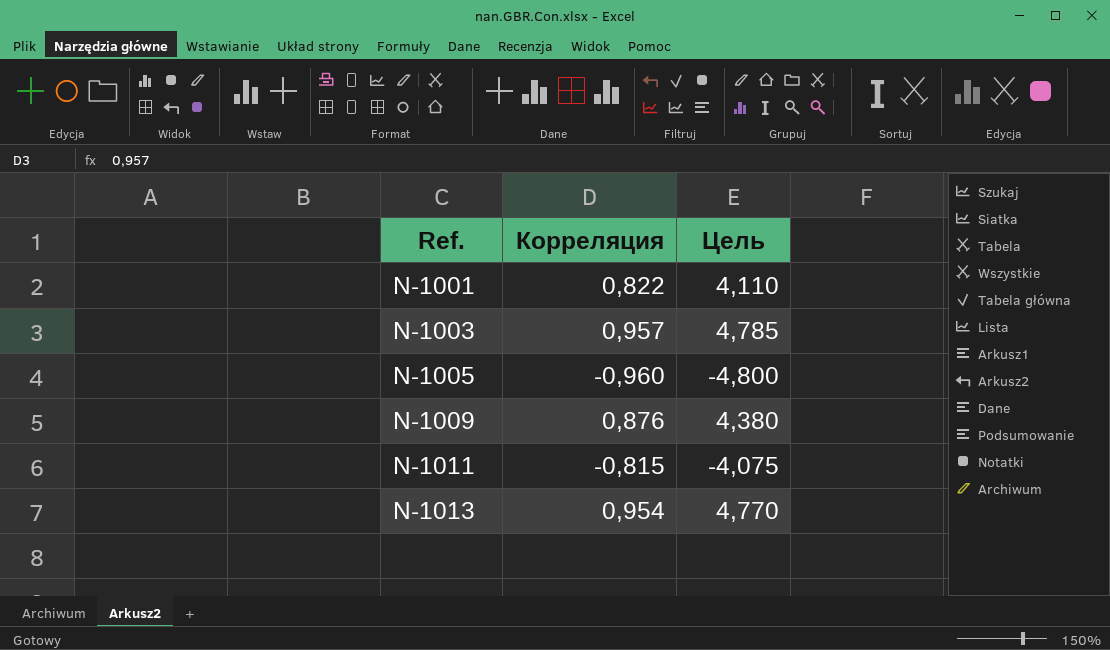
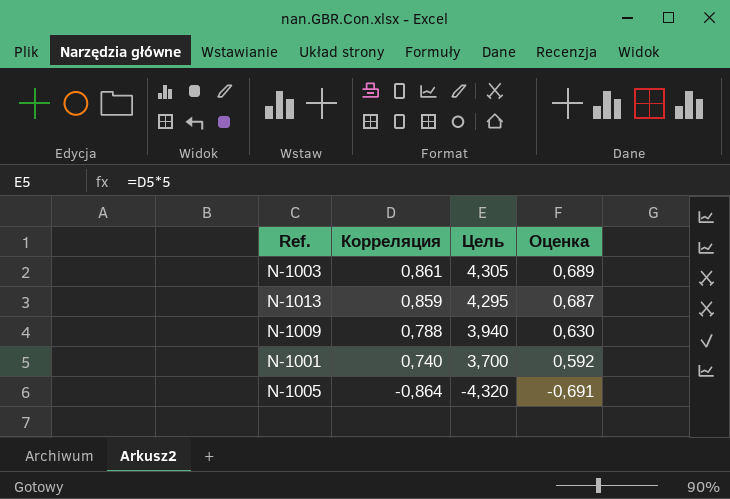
row order: Ref. ascending -> Корреляция descending
column Оценка | formula: none -> [Корреляция] * 0,8
row N-1011: -0,815 | -4,075 -> none
N-1003 | Корреляция: 0,957 -> 0,861
N-1003 | Цель: 4,785 -> 4,305
N-1013 | Корреляция: 0,954 -> 0,859
N-1013 | Цель: 4,770 -> 4,295
N-1009 | Корреляция: 0,876 -> 0,788
N-1009 | Цель: 4,380 -> 3,940
N-1001 | Корреляция: 0,822 -> 0,740
N-1001 | Цель: 4,110 -> 3,700
N-1005 | Корреляция: -0,960 -> -0,864
N-1005 | Цель: -4,800 -> -4,320

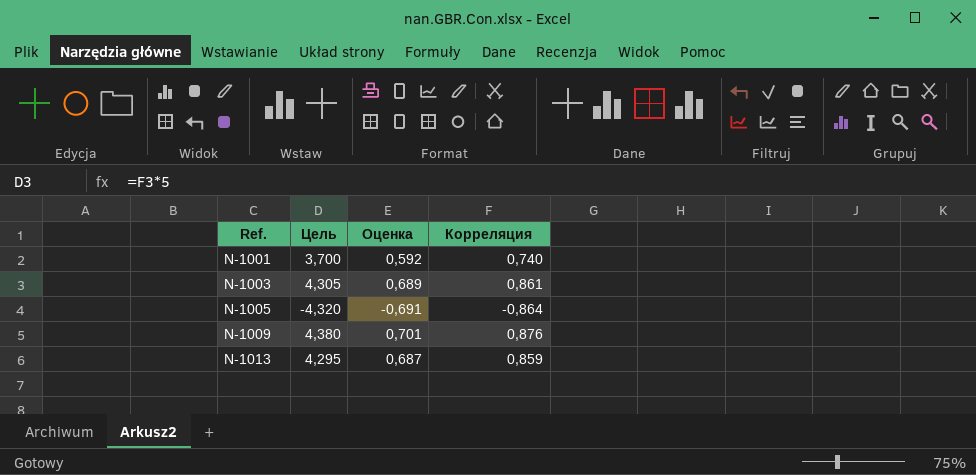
row order: Корреляция descending -> Ref. ascending
column Корреляция | position: 2 -> 4
N-1009 | Цель: 3,940 -> 4,380
N-1009 | Оценка: 0,630 -> 0,701
N-1009 | Корреляция: 0,788 -> 0,876

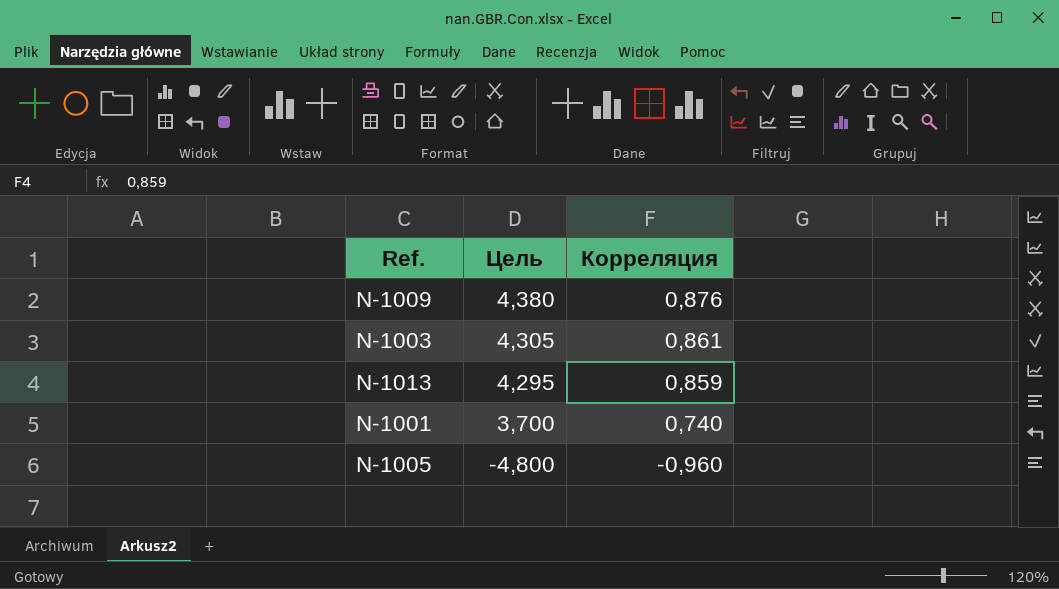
row order: Ref. ascending -> Цель descending
column Оценка | formula: [Корреляция] * 0,8 -> none
N-1005 | Цель: -4,320 -> -4,800
N-1005 | Корреляция: -0,864 -> -0,960

